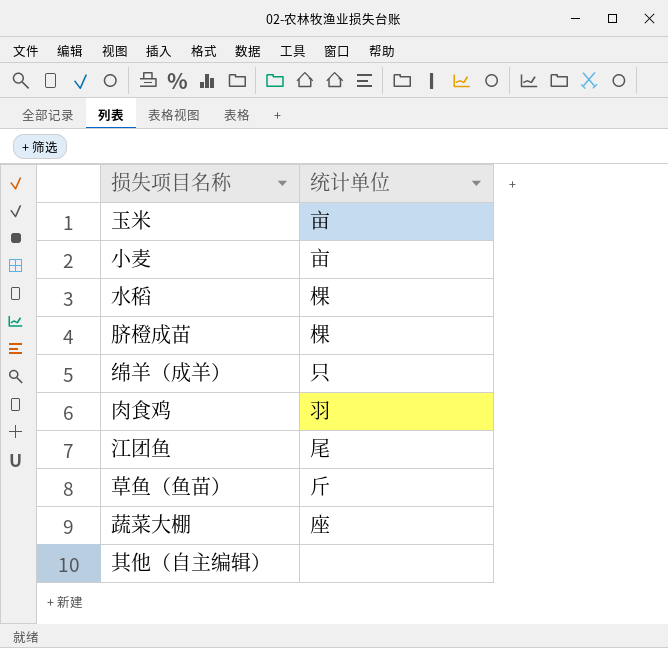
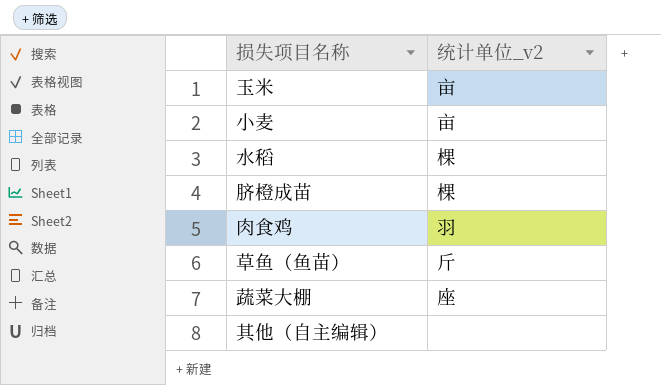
column name: 统计单位 -> 统计单位_v2
row 绵羊（成羊）: 只 -> none
row 江团鱼: 尾 -> none

